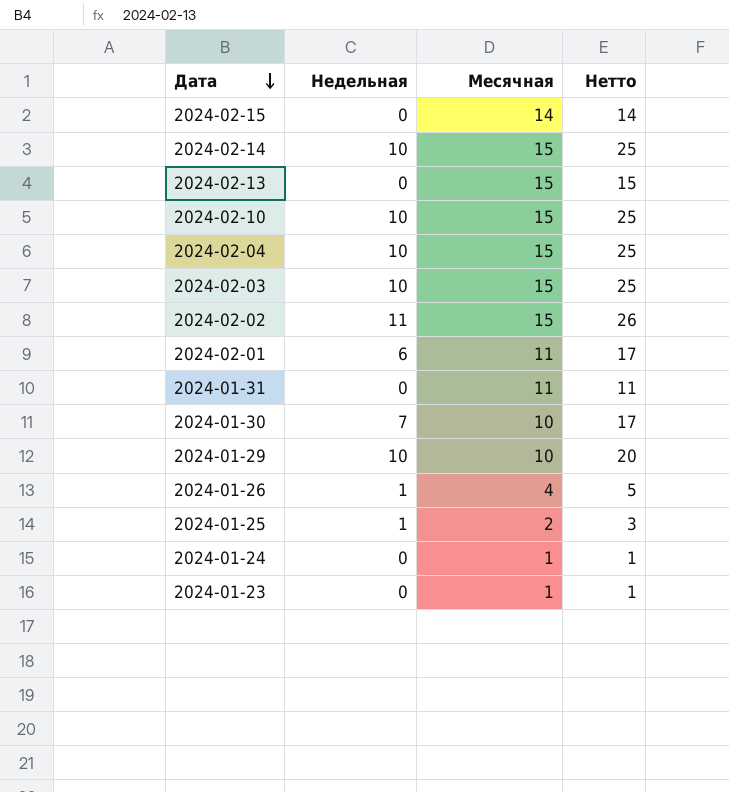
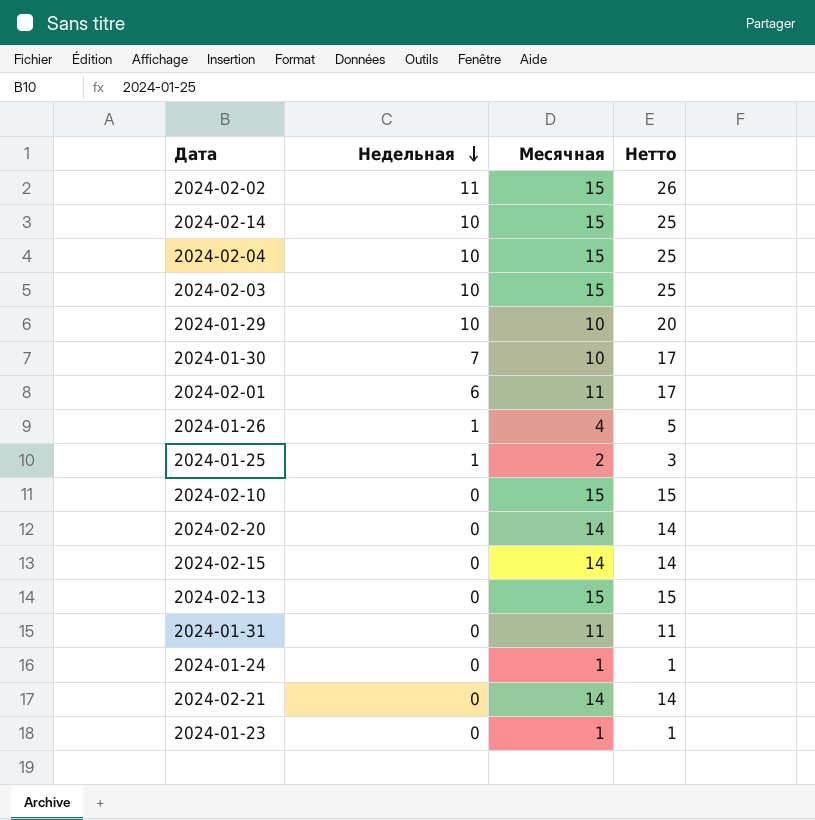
row order: Дата descending -> Недельная descending
2024-02-10 | Недельная: 10 -> 0
2024-02-10 | Нетто: 25 -> 15
row 2024-02-20: none -> 0 | 14 | 14
row 2024-02-21: none -> 0 | 14 | 14

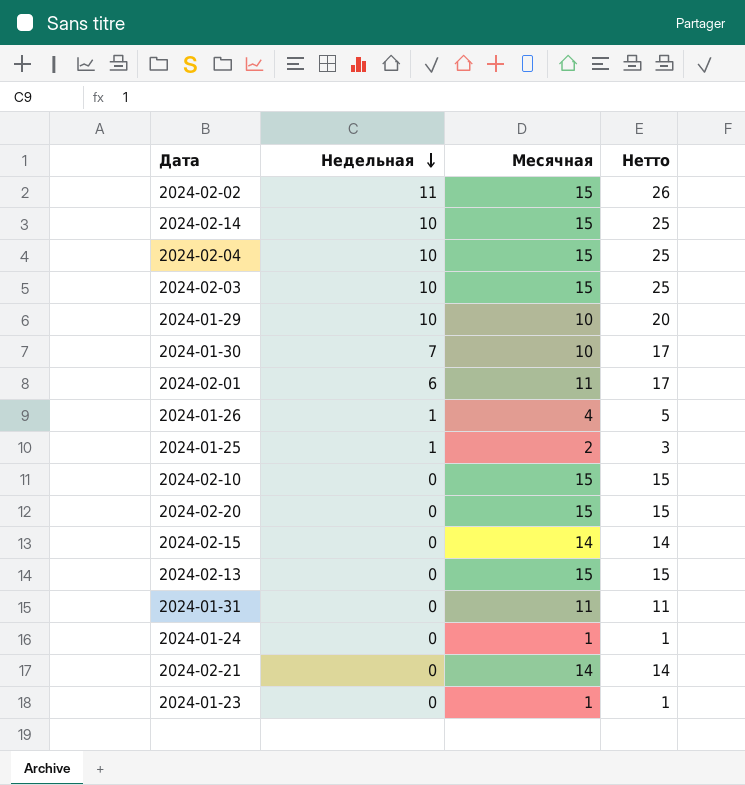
2024-02-20 | Месячная: 14 -> 15
2024-02-20 | Нетто: 14 -> 15

